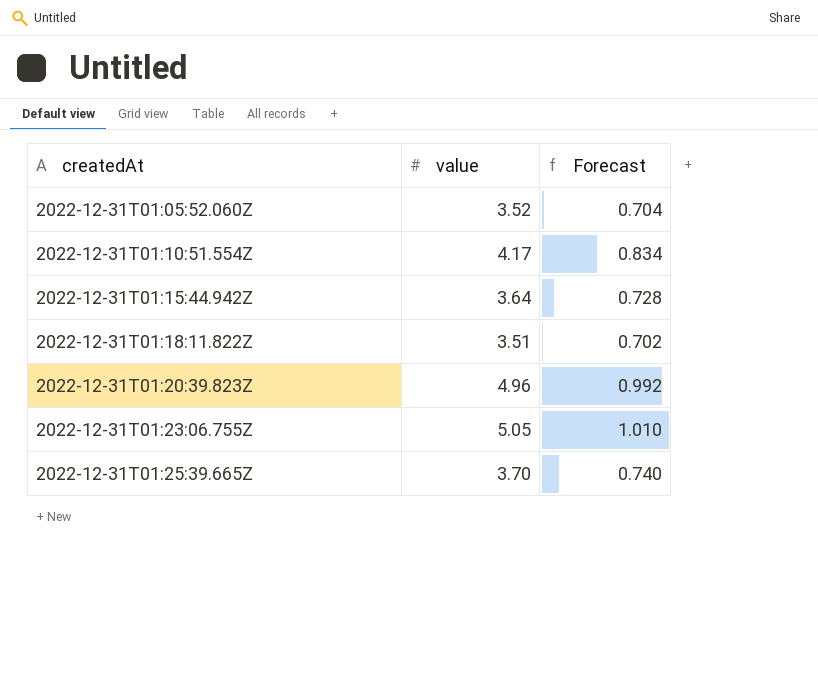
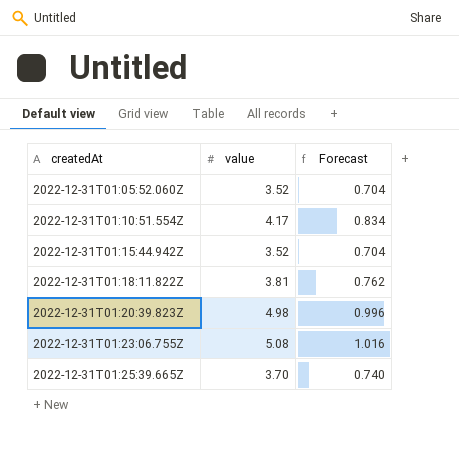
2022-12-31T01:15:44.942Z | value: 3.64 -> 3.52
2022-12-31T01:15:44.942Z | Forecast: 0.728 -> 0.704
2022-12-31T01:18:11.822Z | value: 3.51 -> 3.81
2022-12-31T01:18:11.822Z | Forecast: 0.702 -> 0.762
2022-12-31T01:20:39.823Z | value: 4.96 -> 4.98
2022-12-31T01:20:39.823Z | Forecast: 0.992 -> 0.996
2022-12-31T01:23:06.755Z | value: 5.05 -> 5.08
2022-12-31T01:23:06.755Z | Forecast: 1.010 -> 1.016

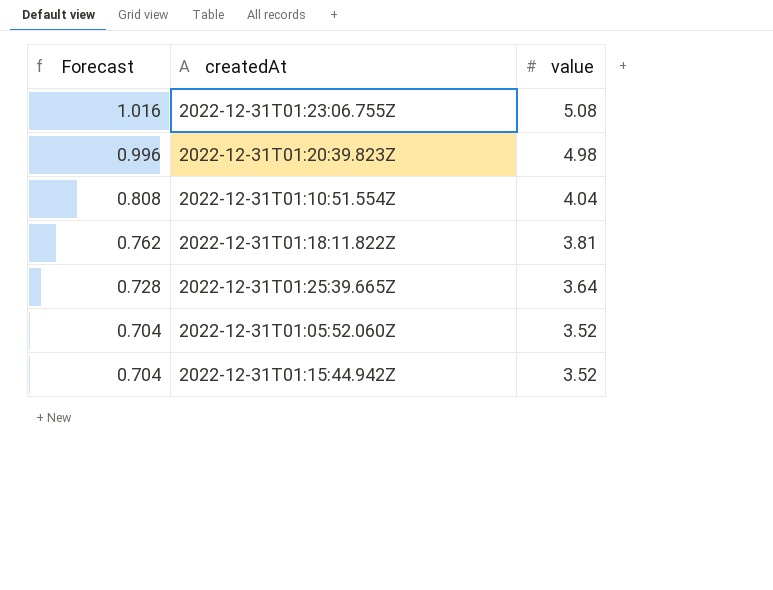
row order: createdAt ascending -> Forecast descending
column Forecast | position: 3 -> 1
2022-12-31T01:10:51.554Z | Forecast: 0.834 -> 0.808
2022-12-31T01:10:51.554Z | value: 4.17 -> 4.04
2022-12-31T01:25:39.665Z | Forecast: 0.740 -> 0.728
2022-12-31T01:25:39.665Z | value: 3.70 -> 3.64

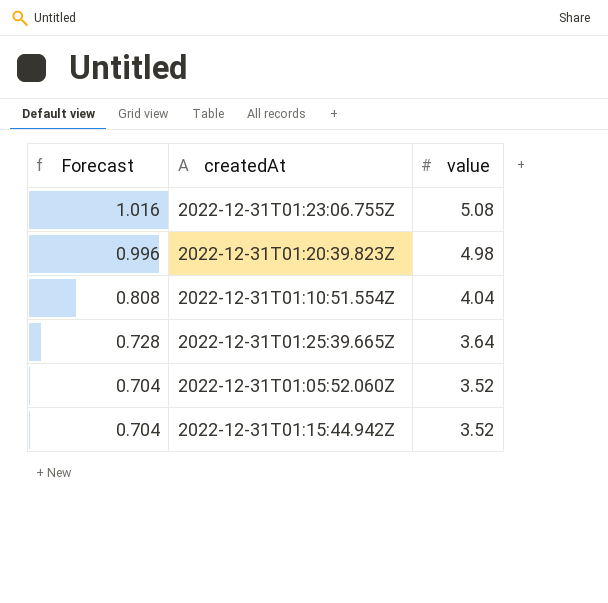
row 2022-12-31T01:18:11.822Z: 0.762 | 3.81 -> none

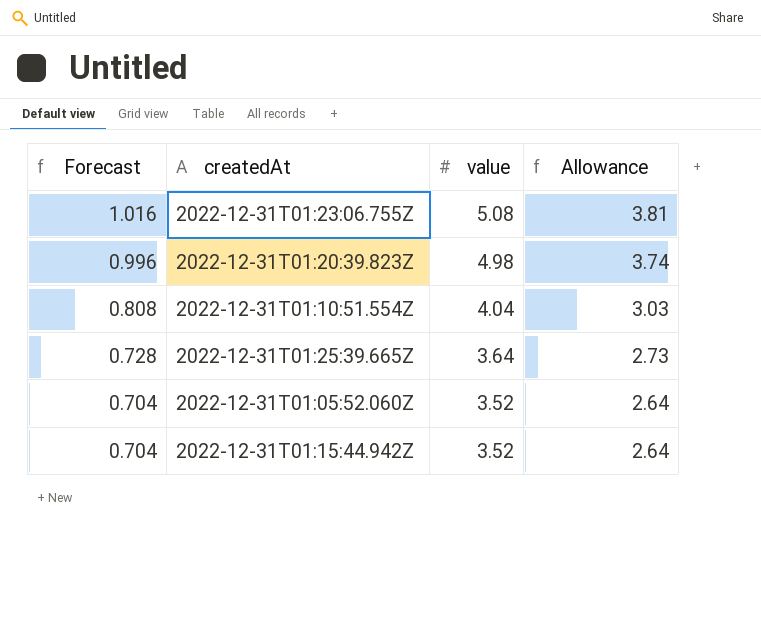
column Allowance | formula: none -> [value] * 0.75

